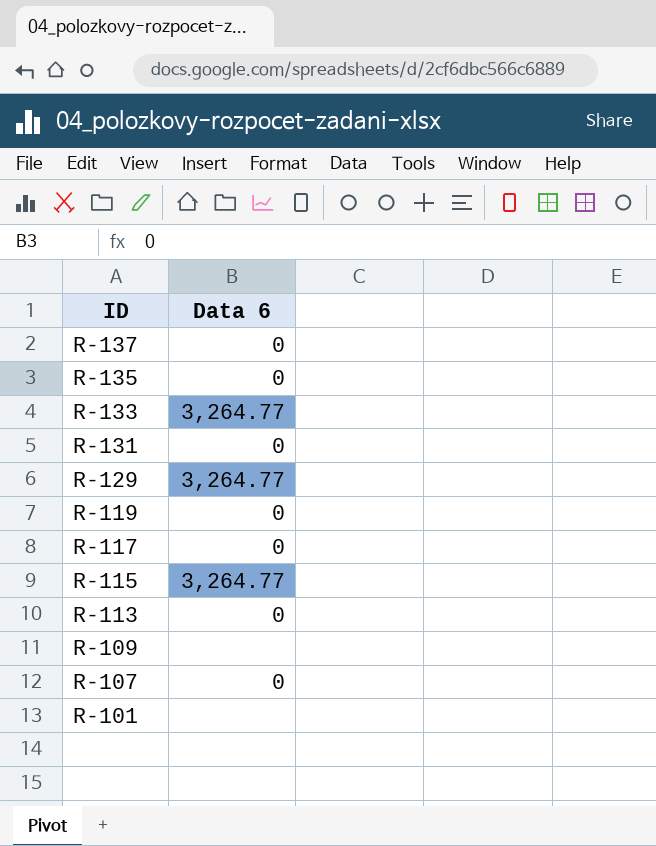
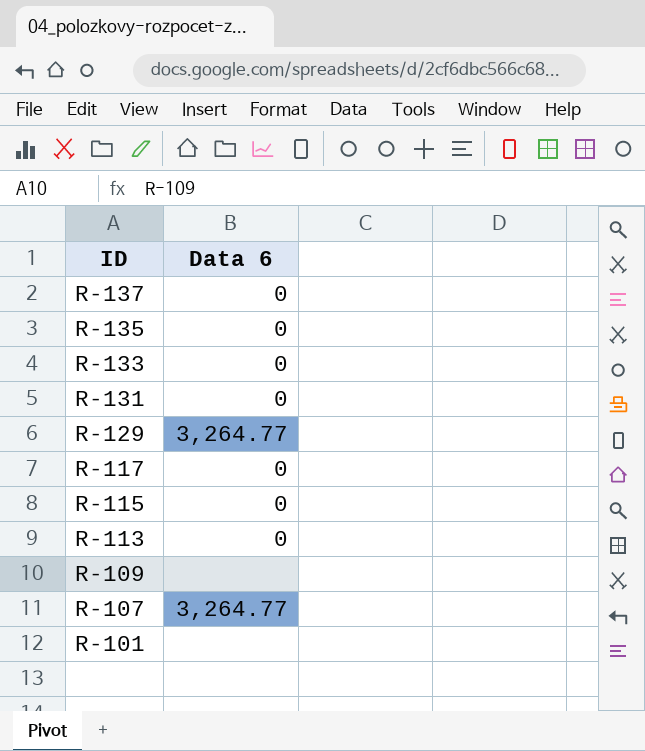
row R-119: 0 -> none
R-133 | Data 6: 3,264.77 -> 0
R-115 | Data 6: 3,264.77 -> 0
R-107 | Data 6: 0 -> 3,264.77

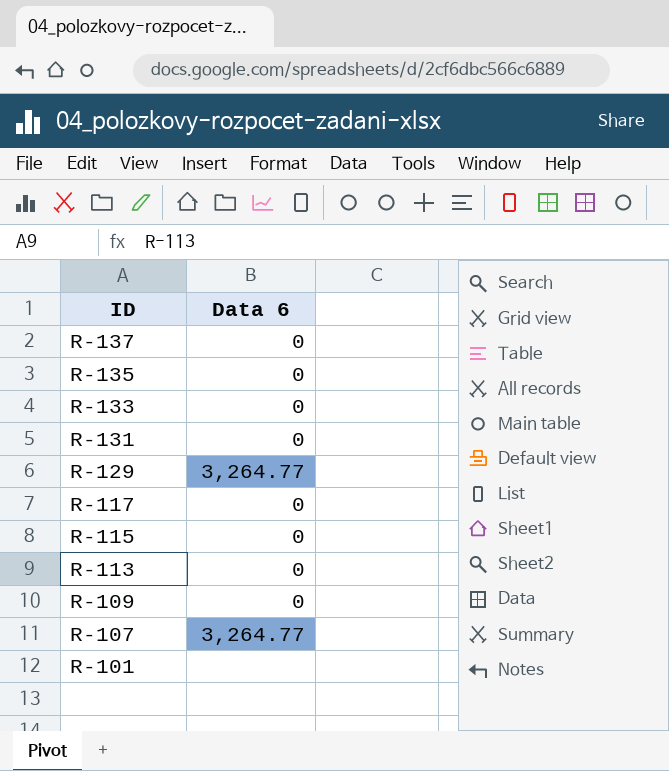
R-109 | Data 6: none -> 0

